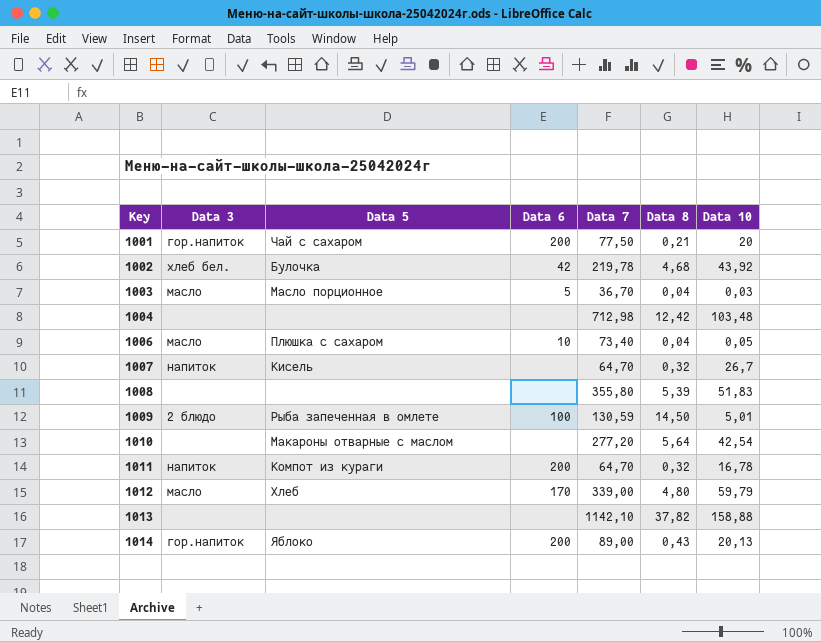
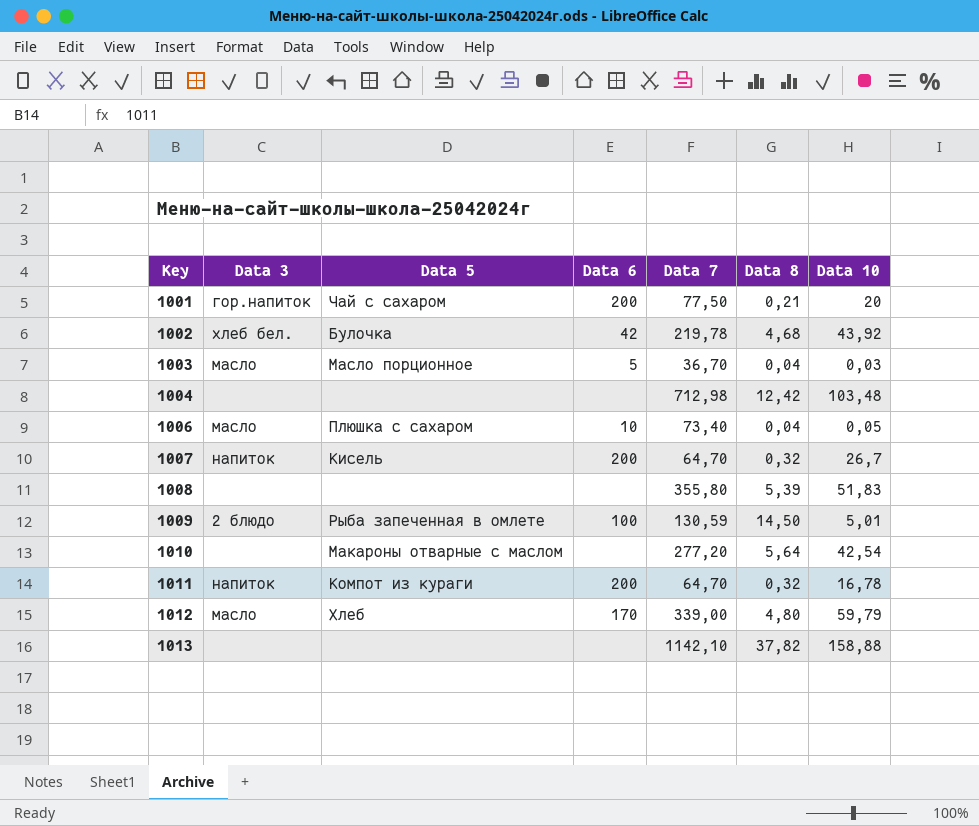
row 1014: гор.напиток | Яблоко | 200 | 89,00 | 0,43 | 20,13 -> none
1007 | Data 6: none -> 200

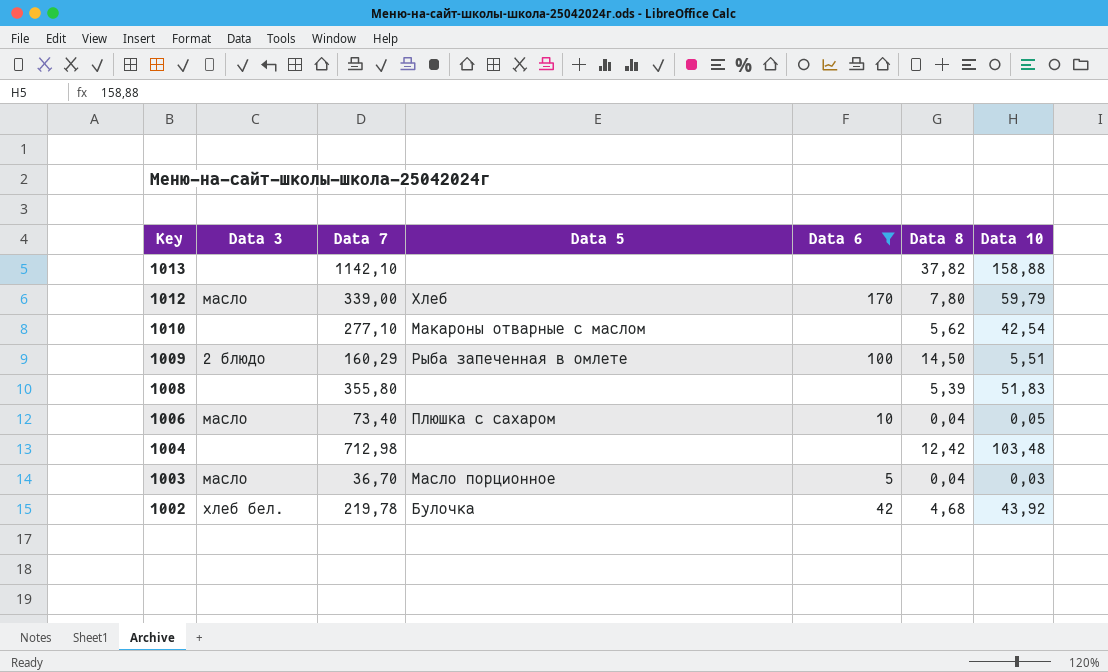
filter: none -> Data 6 != 200
row order: Key ascending -> Key descending
column Data 7 | position: 5 -> 3
1012 | Data 8: 4,80 -> 7,80
1010 | Data 7: 277,20 -> 277,10
1010 | Data 8: 5,64 -> 5,62
1009 | Data 7: 130,59 -> 160,29
1009 | Data 10: 5,01 -> 5,51

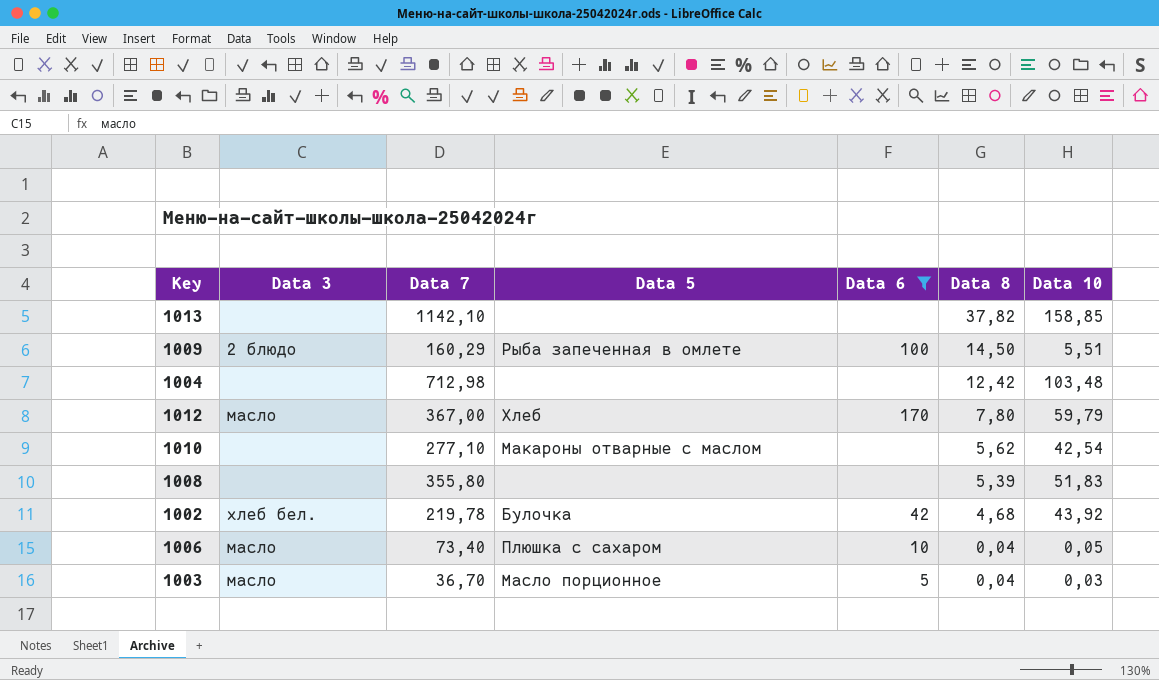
row order: Key descending -> Data 8 descending
1013 | Data 10: 158,88 -> 158,85
1012 | Data 7: 339,00 -> 367,00

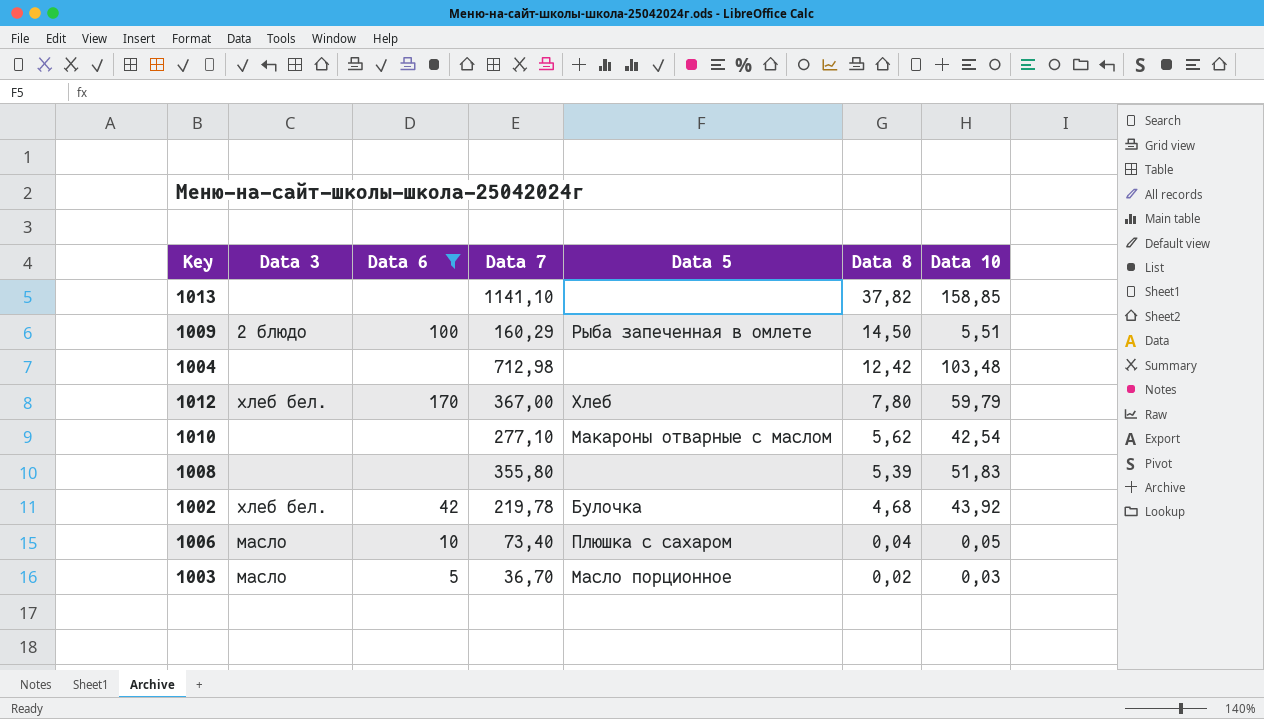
column Data 6 | position: 5 -> 3
1013 | Data 7: 1142,10 -> 1141,10
1012 | Data 3: масло -> хлеб бел.
1003 | Data 8: 0,04 -> 0,02

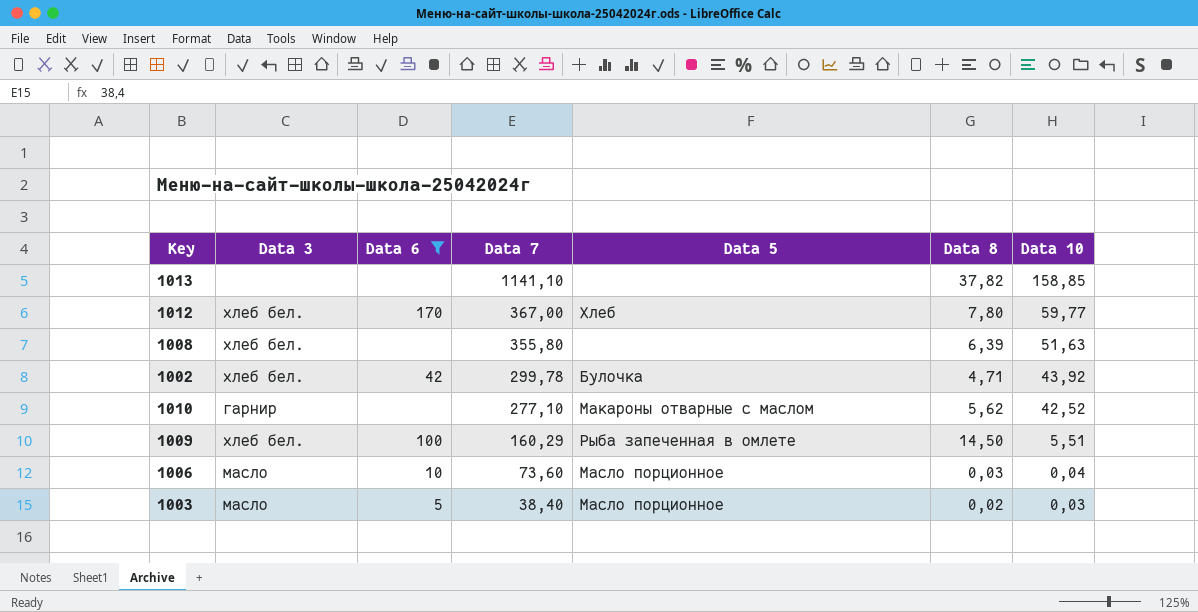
row order: Data 8 descending -> Data 7 descending
row 1004: none | none | 712,98 | none | 12,42 | 103,48 -> none
1012 | Data 10: 59,79 -> 59,77
1008 | Data 3: none -> хлеб бел.
1008 | Data 8: 5,39 -> 6,39
1008 | Data 10: 51,83 -> 51,63
1002 | Data 7: 219,78 -> 299,78
1002 | Data 8: 4,68 -> 4,71
1010 | Data 3: none -> гарнир
1010 | Data 10: 42,54 -> 42,52
1009 | Data 3: 2 блюдо -> хлеб бел.
1006 | Data 7: 73,40 -> 73,60
1006 | Data 5: Плюшка с сахаром -> Масло порционное
1006 | Data 8: 0,04 -> 0,03
1006 | Data 10: 0,05 -> 0,04
1003 | Data 7: 36,70 -> 38,40

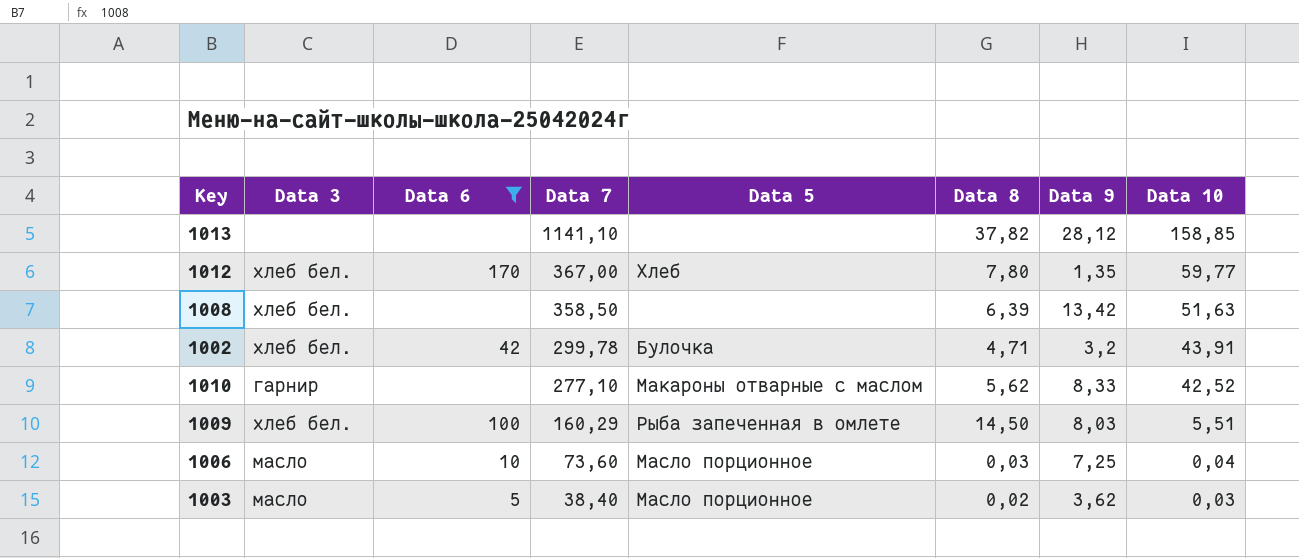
column Data 9 | position: none -> 7
1008 | Data 7: 355,80 -> 358,50
1002 | Data 10: 43,92 -> 43,91

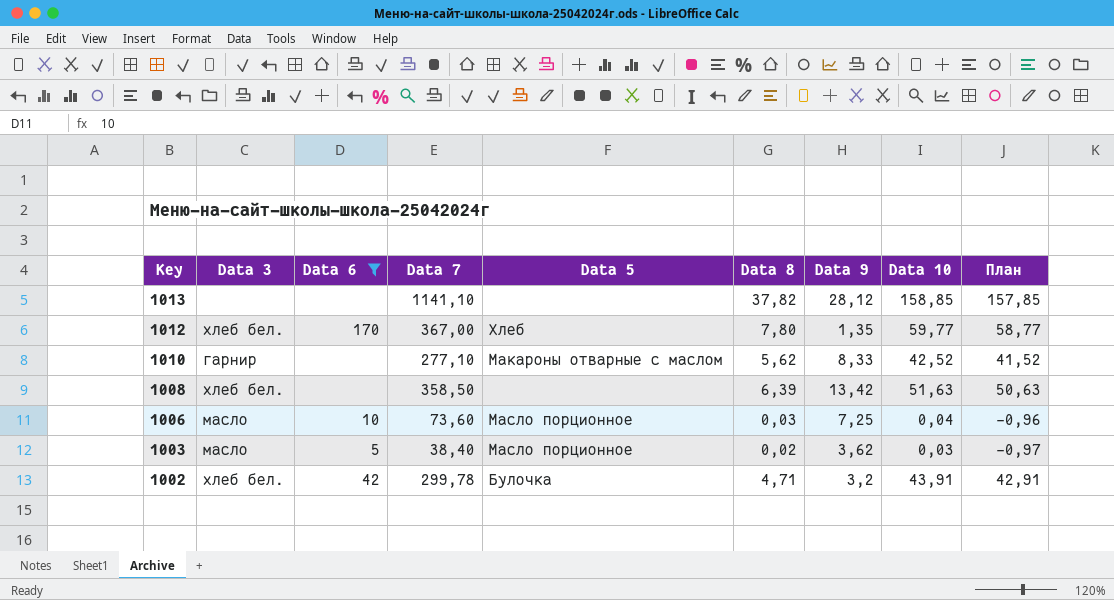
row order: Data 7 descending -> Key descending
column План | formula: none -> [Data 10] - 1
row 1009: хлеб бел. | 100 | 160,29 | Рыба запеченная в омлете | 14,50 | 8,03 | 5,51 -> none

